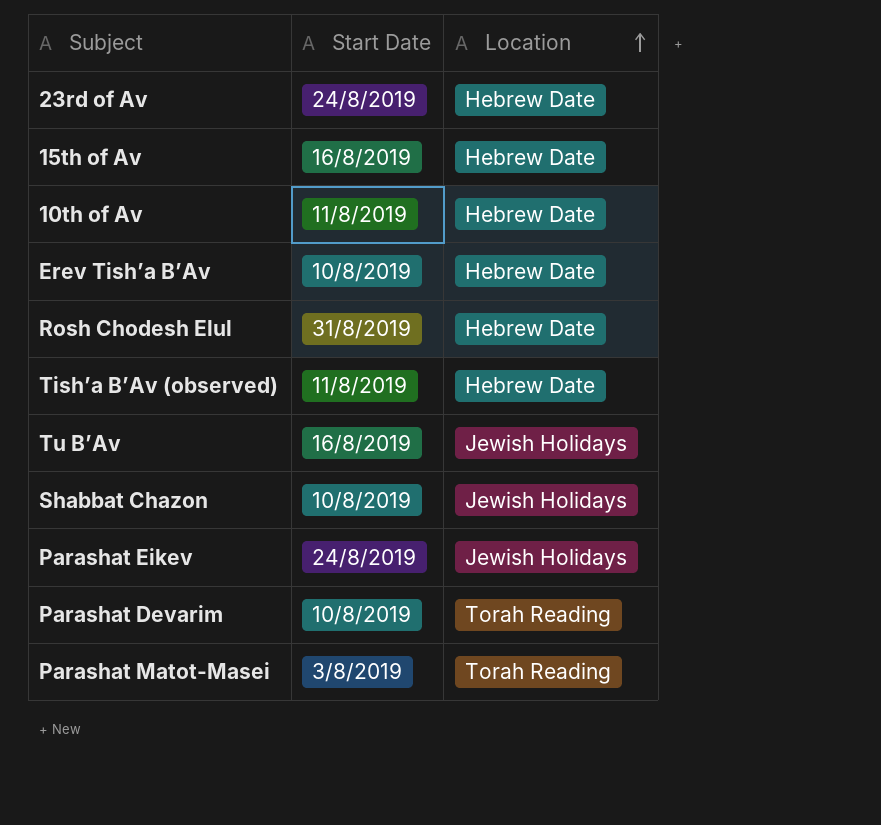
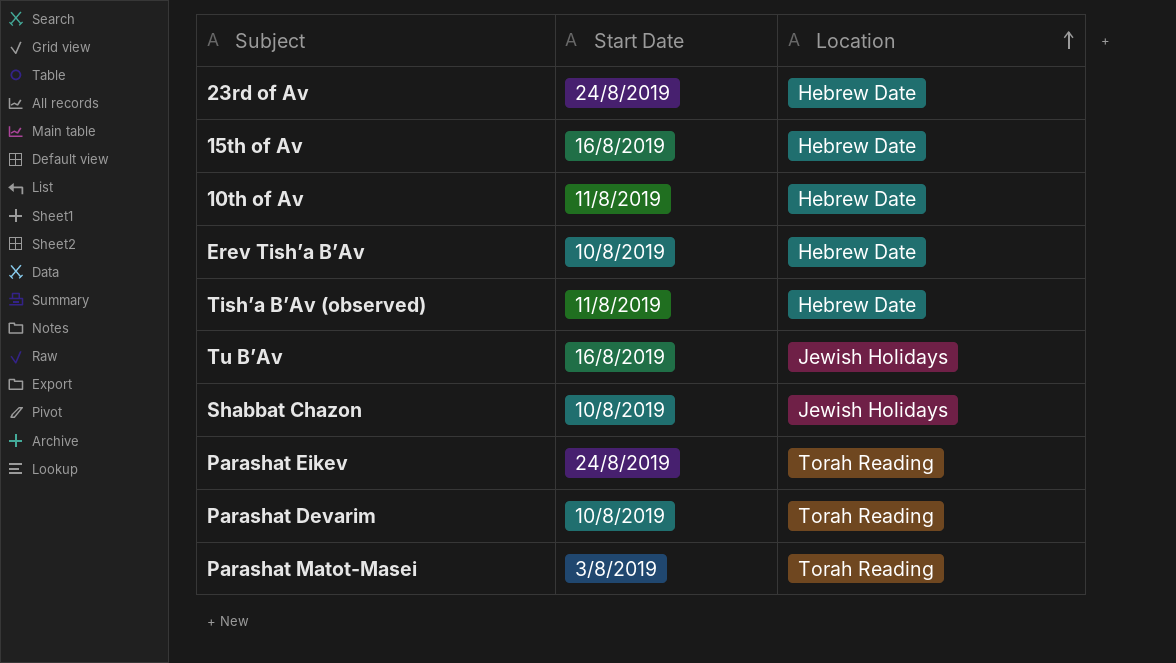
row Rosh Chodesh Elul: 31/8/2019 | Hebrew Date -> none
Parashat Eikev | Location: Jewish Holidays -> Torah Reading

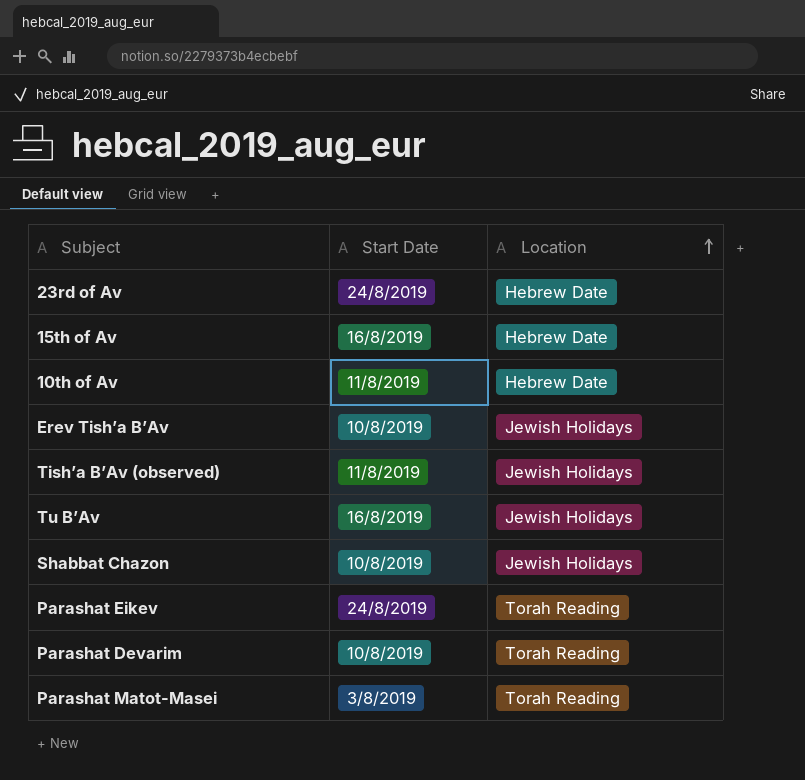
Erev Tish’a B’Av | Location: Hebrew Date -> Jewish Holidays
Tish’a B’Av (observed) | Location: Hebrew Date -> Jewish Holidays

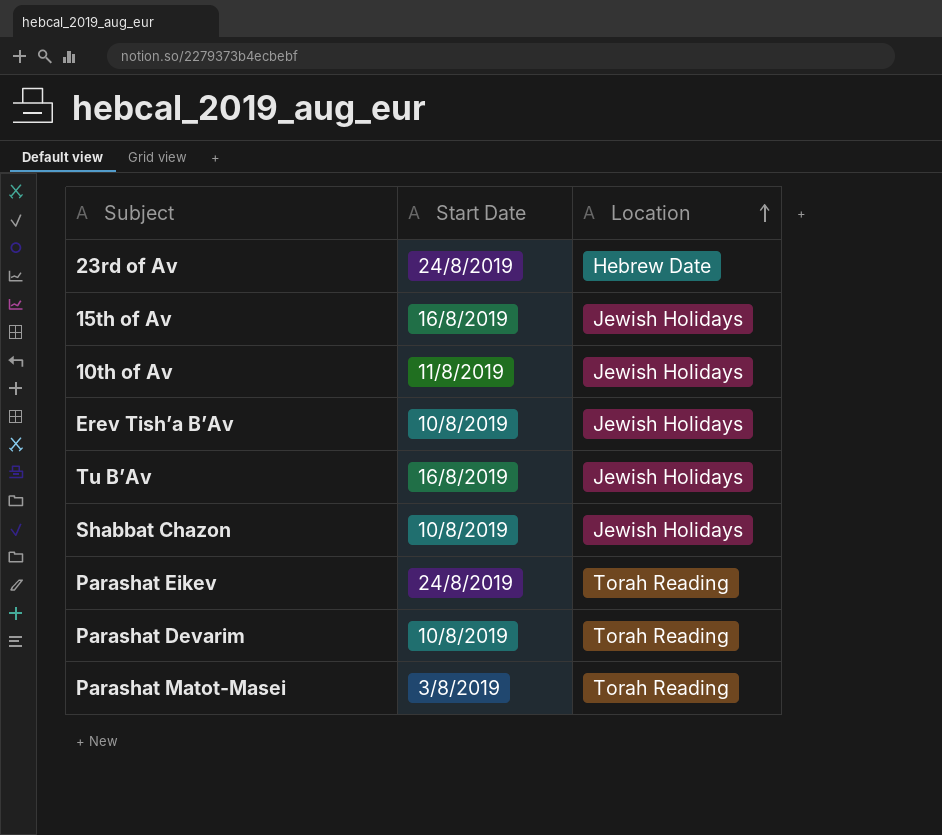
row Tish’a B’Av (observed): 11/8/2019 | Jewish Holidays -> none
15th of Av | Location: Hebrew Date -> Jewish Holidays
10th of Av | Location: Hebrew Date -> Jewish Holidays

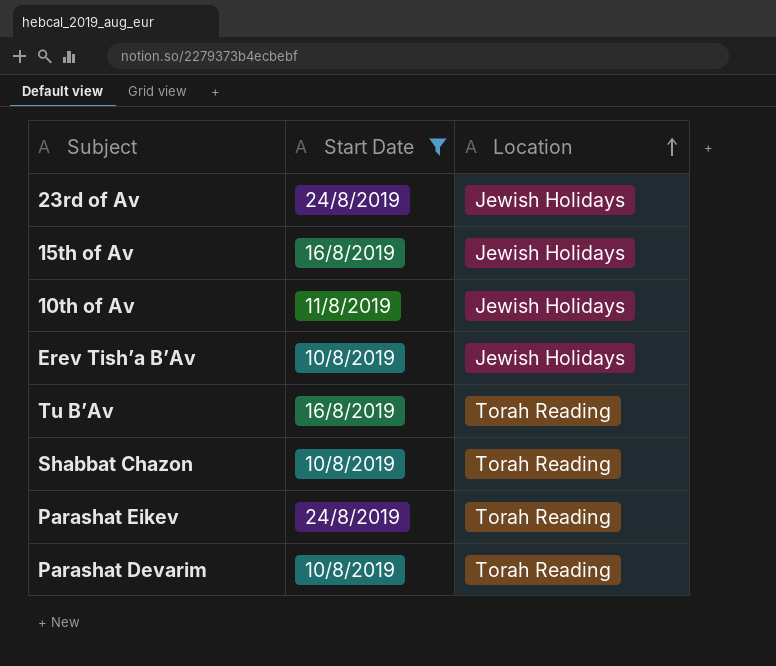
filter: none -> Start Date != 3/8/2019
23rd of Av | Location: Hebrew Date -> Jewish Holidays
Tu B’Av | Location: Jewish Holidays -> Torah Reading
Shabbat Chazon | Location: Jewish Holidays -> Torah Reading

